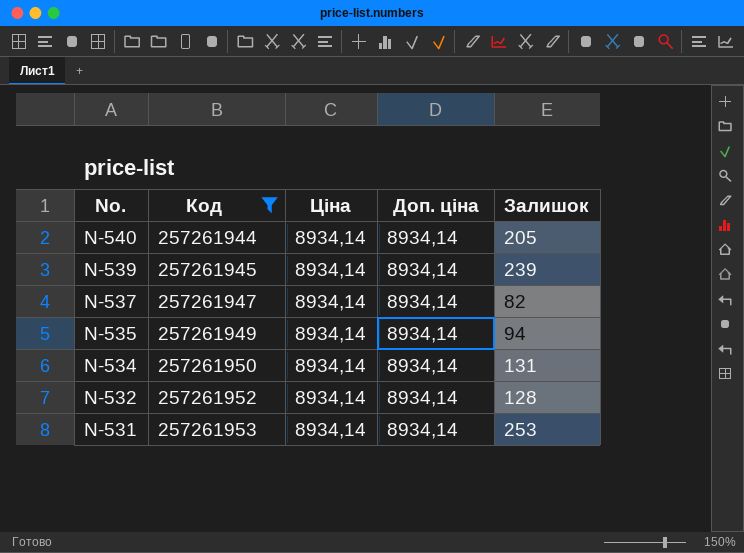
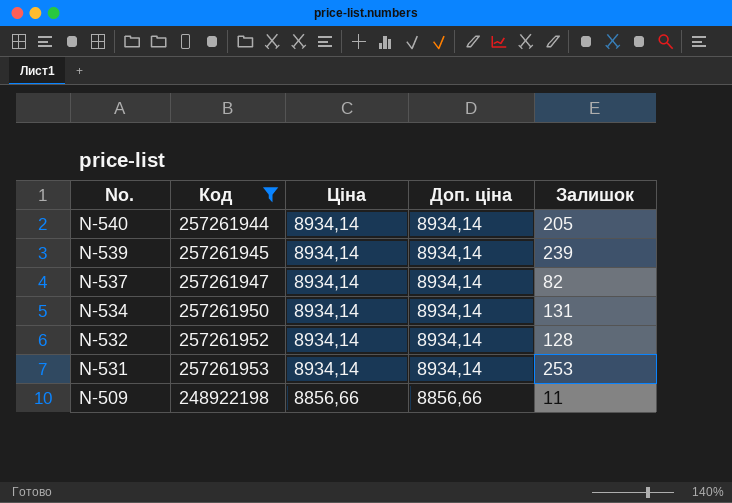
row N-535: 257261949 | 8934,14 | 8934,14 | 94 -> none
row N-509: none -> 248922198 | 8856,66 | 8856,66 | 11

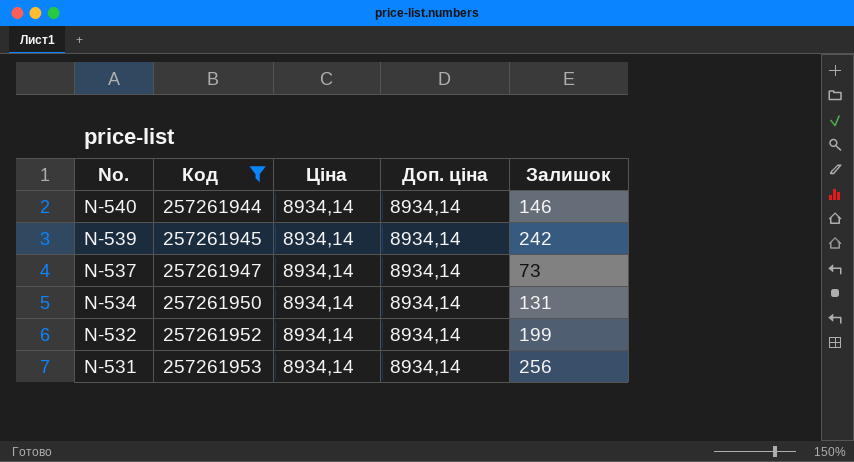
row N-509: 248922198 | 8856,66 | 8856,66 | 11 -> none
N-540 | Залишок: 205 -> 146
N-539 | Залишок: 239 -> 242
N-537 | Залишок: 82 -> 73
N-532 | Залишок: 128 -> 199
N-531 | Залишок: 253 -> 256

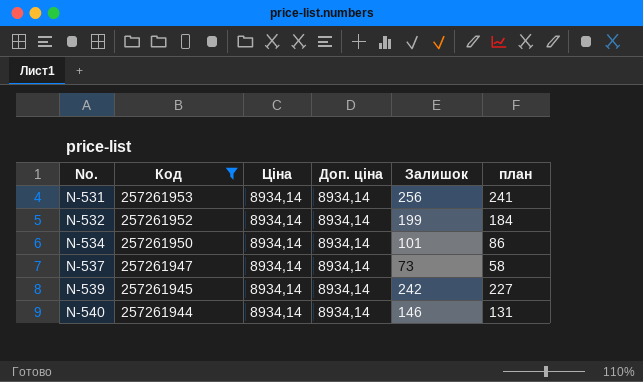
row order: No. descending -> No. ascending
column план | formula: none -> [Залишок] - 15
N-534 | Залишок: 131 -> 101

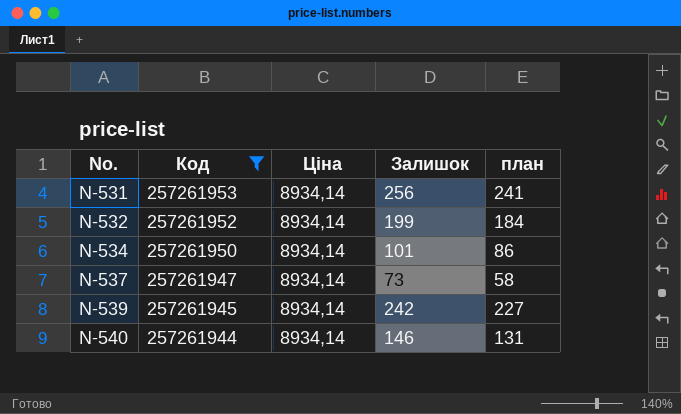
column Доп. ціна | position: 4 -> none

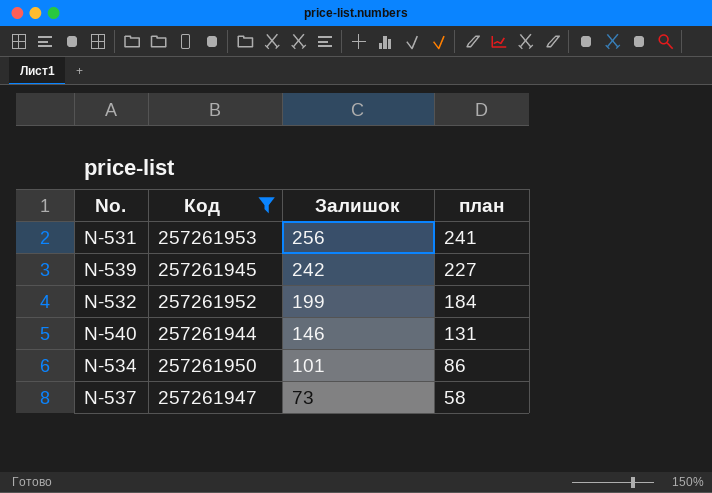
row order: No. ascending -> Залишок descending
column Ціна | position: 3 -> none

